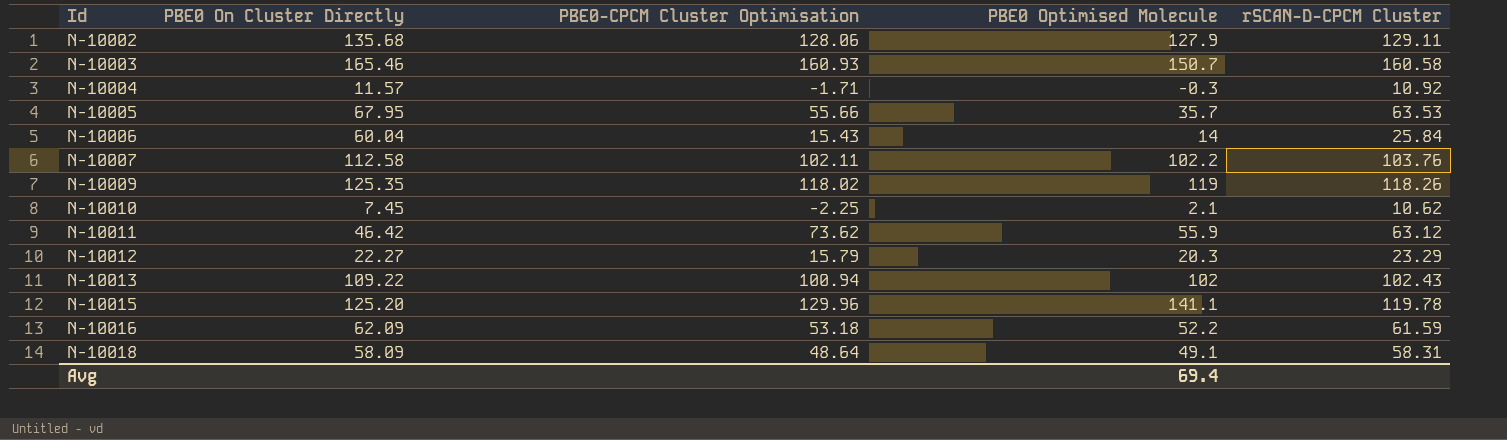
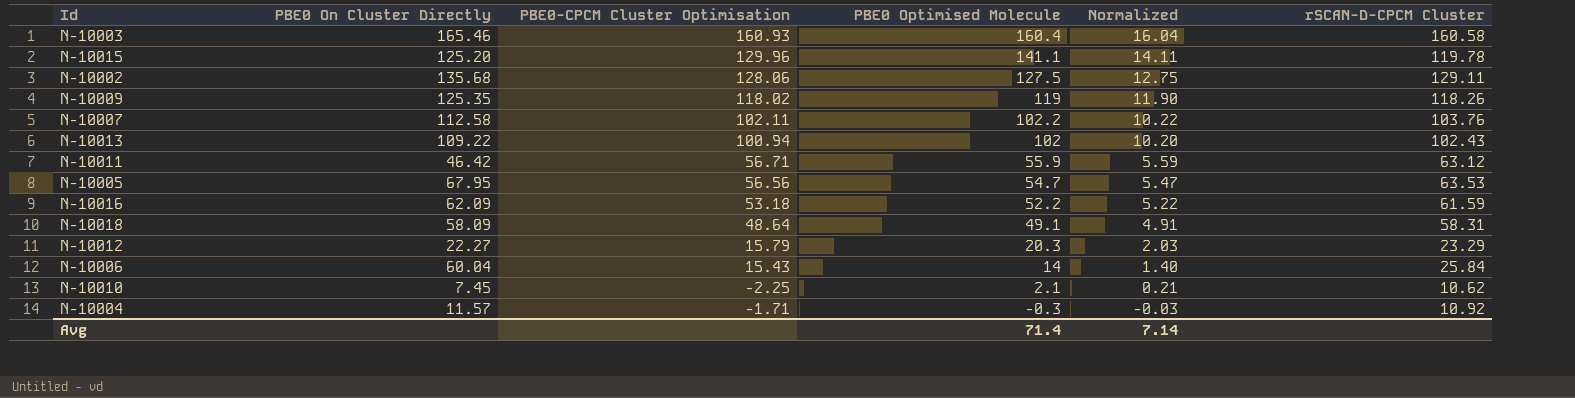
row order: Id ascending -> PBE0 Optimised Molecule descending
column Normalized | formula: none -> [PBE0 Optimised Molecule] * 0.1
N-10003 | PBE0 Optimised Molecule: 150.7 -> 160.4
N-10002 | PBE0 Optimised Molecule: 127.9 -> 127.5
N-10011 | PBE0-CPCM Cluster Optimisation: 73.62 -> 56.71
N-10005 | PBE0-CPCM Cluster Optimisation: 55.66 -> 56.56
N-10005 | PBE0 Optimised Molecule: 35.7 -> 54.7
Avg | PBE0 Optimised Molecule: 69.4 -> 71.4

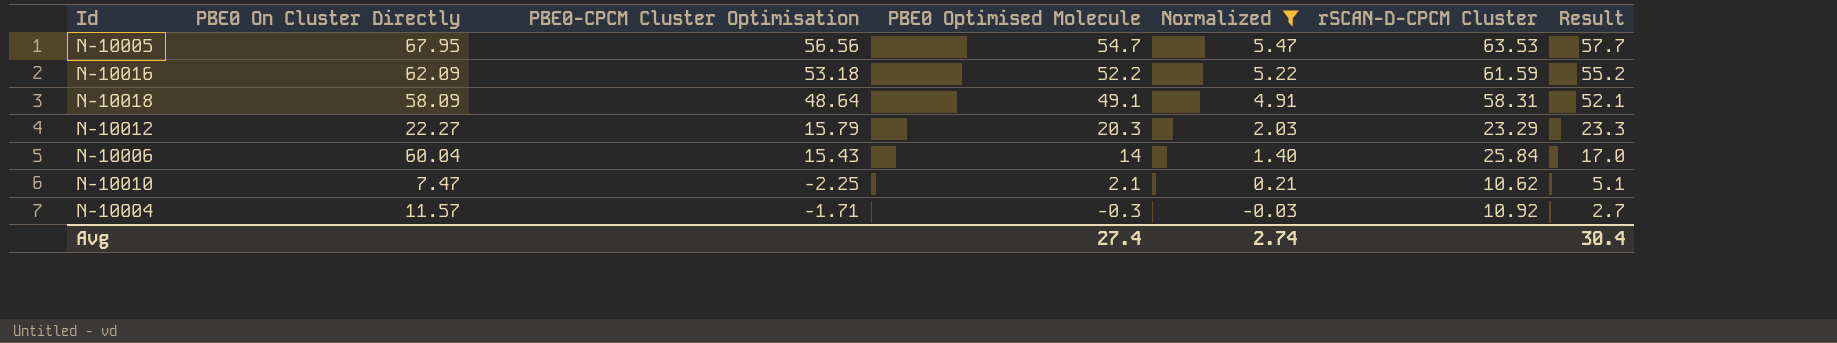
filter: none -> Normalized <= 5.47
column Result | formula: none -> [PBE0 Optimised Molecule] + 3
N-10010 | PBE0 On Cluster Directly: 7.45 -> 7.47
Avg | PBE0 Optimised Molecule: 71.4 -> 27.4
Avg | Normalized: 7.14 -> 2.74

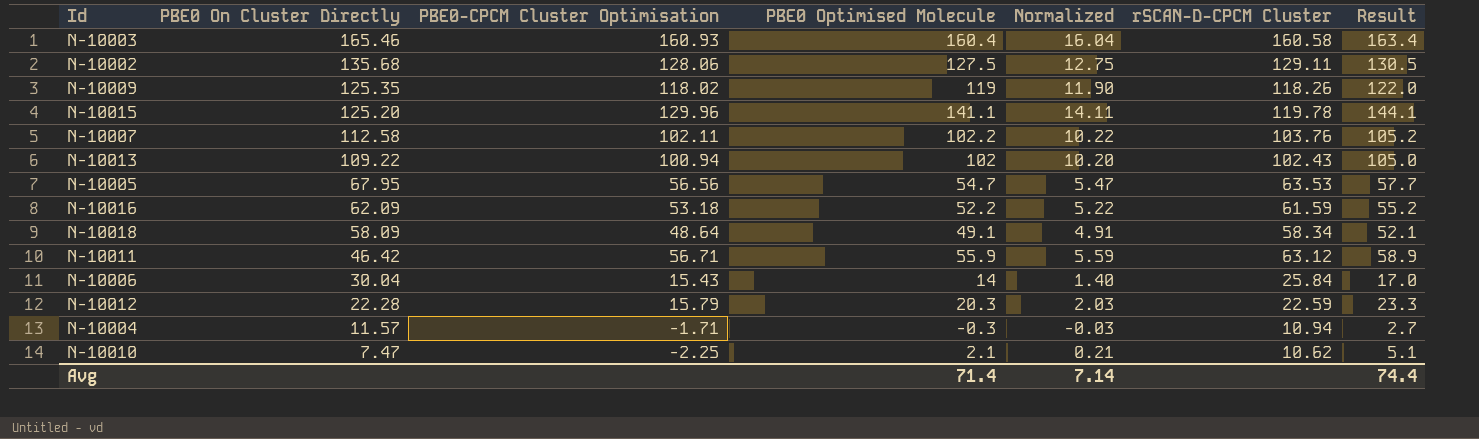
filter: Normalized <= 5.47 -> none
row order: PBE0 Optimised Molecule descending -> PBE0 On Cluster Directly descending
N-10018 | rSCAN-D-CPCM Cluster: 58.31 -> 58.34
N-10006 | PBE0 On Cluster Directly: 60.04 -> 30.04
N-10012 | PBE0 On Cluster Directly: 22.27 -> 22.28
N-10012 | rSCAN-D-CPCM Cluster: 23.29 -> 22.59
N-10004 | rSCAN-D-CPCM Cluster: 10.92 -> 10.94
Avg | PBE0 Optimised Molecule: 27.4 -> 71.4
Avg | Normalized: 2.74 -> 7.14
Avg | Result: 30.4 -> 74.4

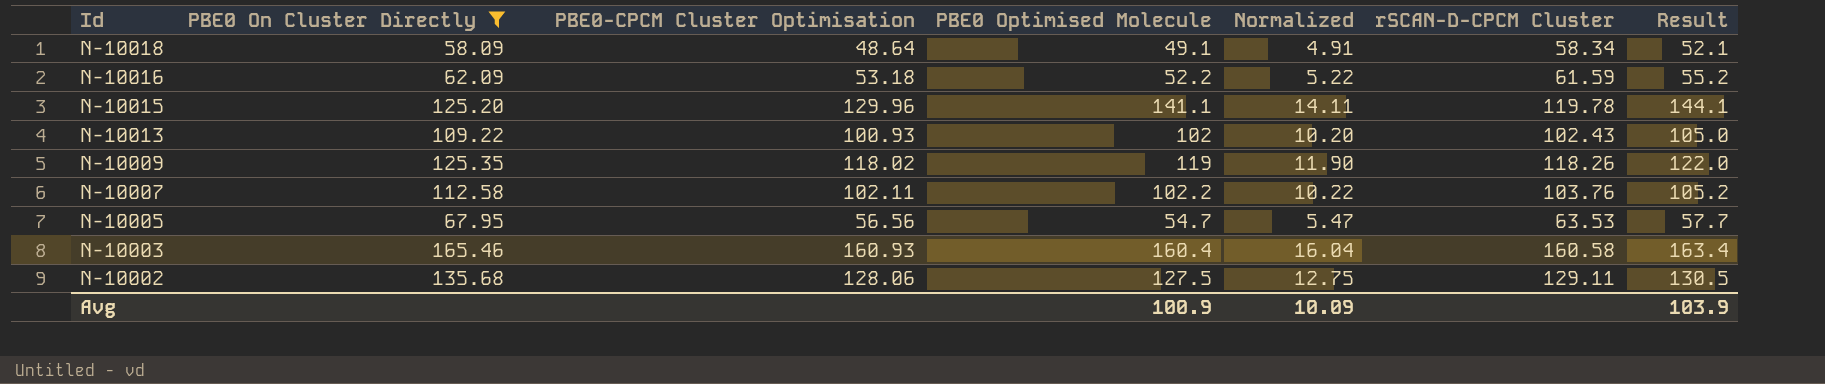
filter: none -> PBE0 On Cluster Directly >= 58.09
row order: PBE0 On Cluster Directly descending -> Id descending
N-10013 | PBE0-CPCM Cluster Optimisation: 100.94 -> 100.93
Avg | PBE0 Optimised Molecule: 71.4 -> 100.9
Avg | Normalized: 7.14 -> 10.09
Avg | Result: 74.4 -> 103.9

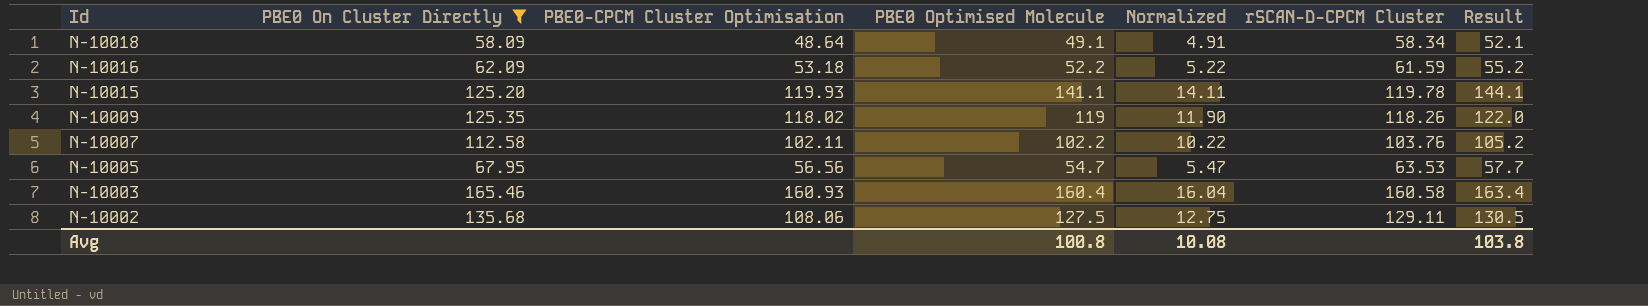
row N-10013: 109.22 | 100.93 | 102 | 10.20 | 102.43 | 105.0 -> none
N-10015 | PBE0-CPCM Cluster Optimisation: 129.96 -> 119.93
N-10002 | PBE0-CPCM Cluster Optimisation: 128.06 -> 108.06
Avg | PBE0 Optimised Molecule: 100.9 -> 100.8
Avg | Normalized: 10.09 -> 10.08
Avg | Result: 103.9 -> 103.8

